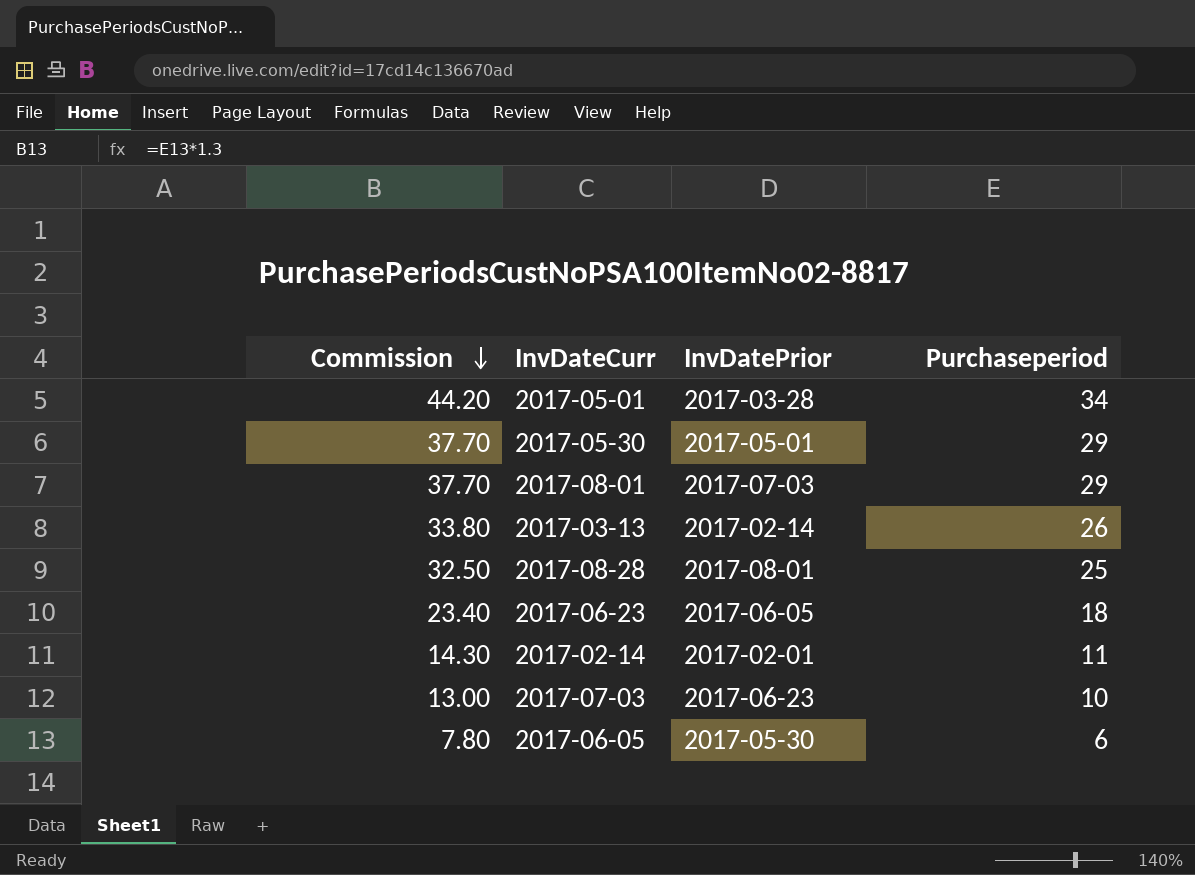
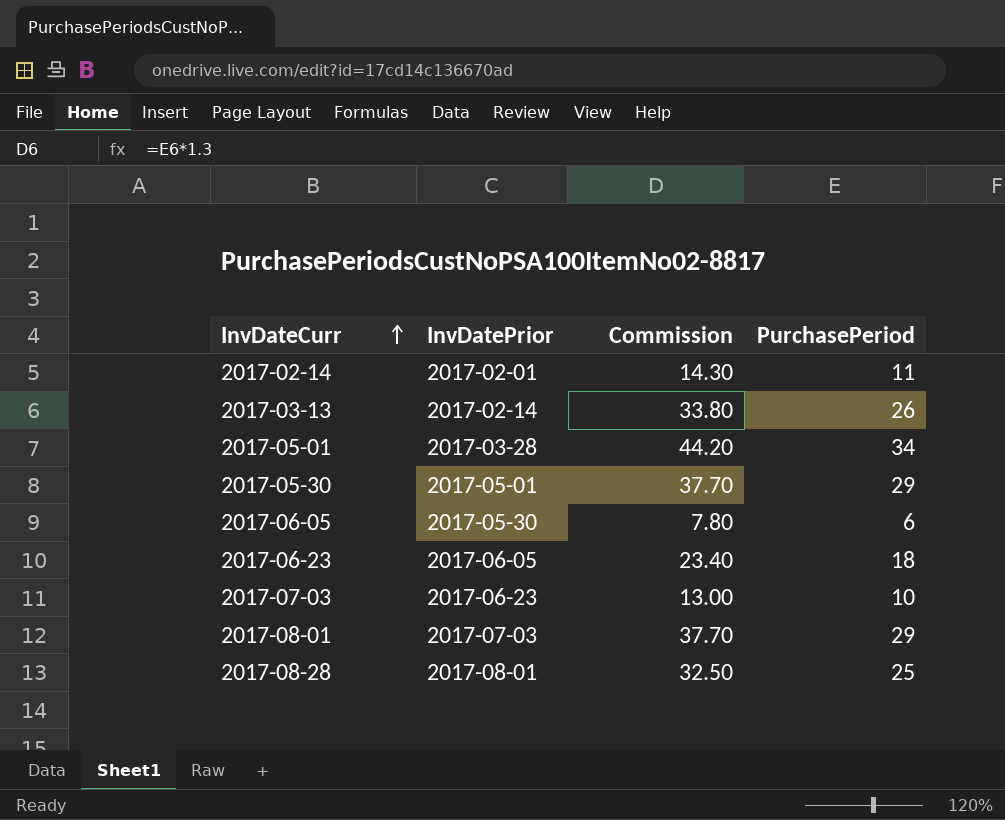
row order: Commission descending -> InvDateCurr ascending
column Commission | position: 1 -> 3
column name: Purchaseperiod -> PurchasePeriod

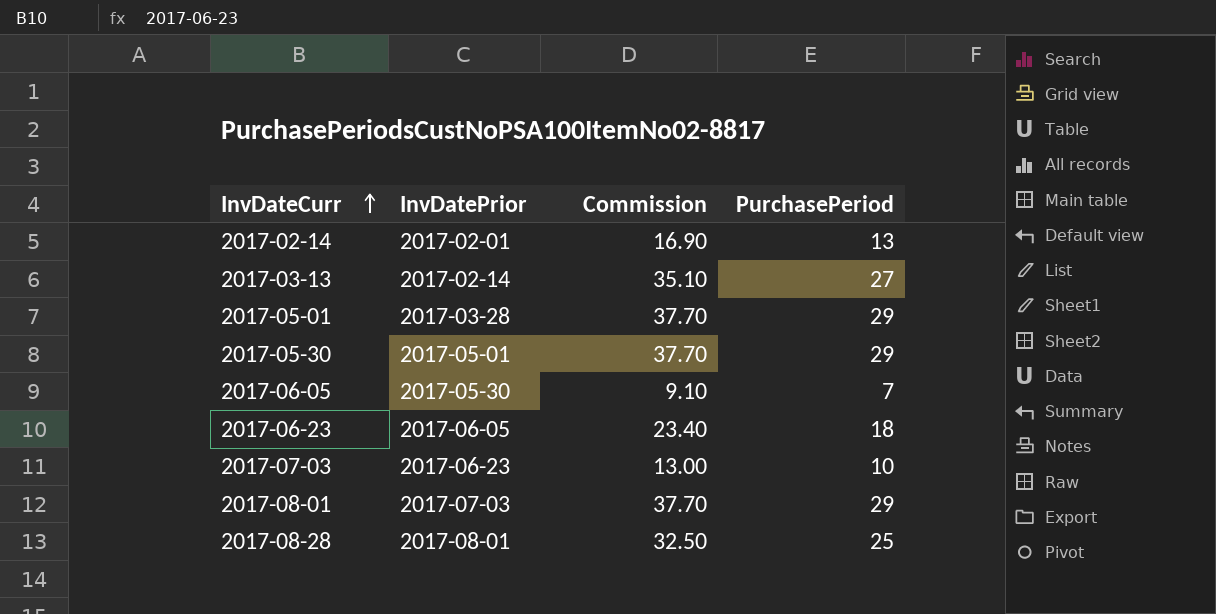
2017-02-14 | Commission: 14.30 -> 16.90
2017-02-14 | PurchasePeriod: 11 -> 13
2017-03-13 | Commission: 33.80 -> 35.10
2017-03-13 | PurchasePeriod: 26 -> 27
2017-05-01 | Commission: 44.20 -> 37.70
2017-05-01 | PurchasePeriod: 34 -> 29
2017-06-05 | Commission: 7.80 -> 9.10
2017-06-05 | PurchasePeriod: 6 -> 7

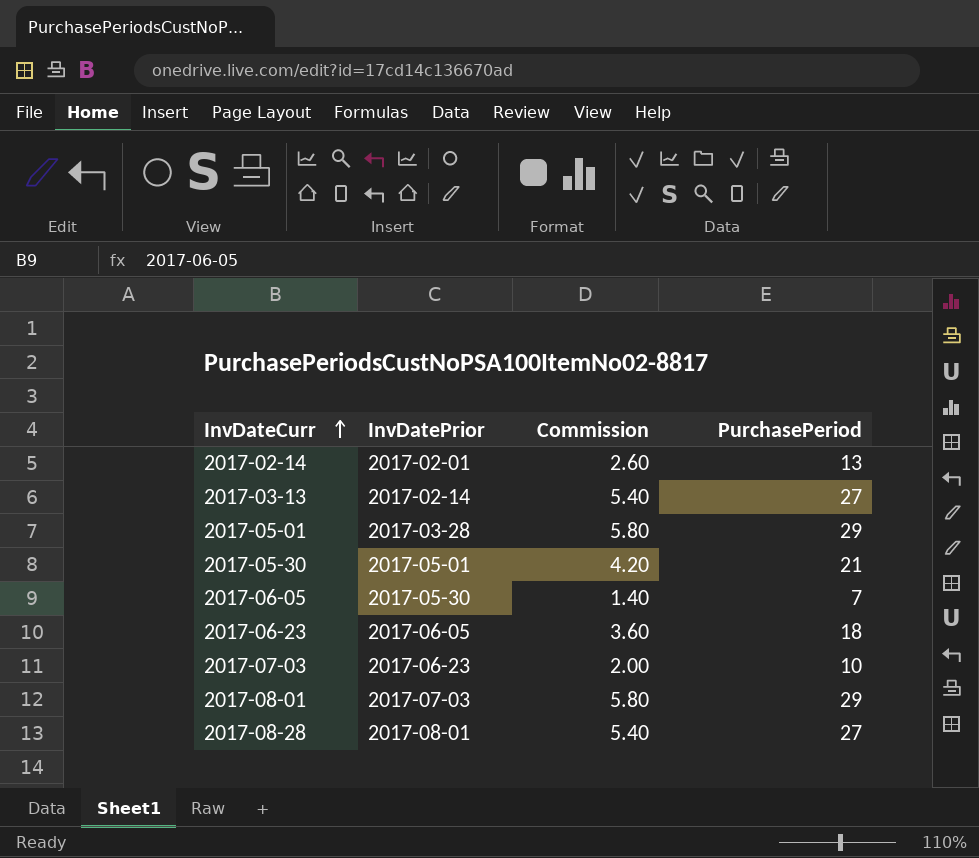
column Commission | formula: [PurchasePeriod] * 1.3 -> [PurchasePeriod] * 0.2
2017-05-30 | PurchasePeriod: 29 -> 21
2017-08-28 | PurchasePeriod: 25 -> 27

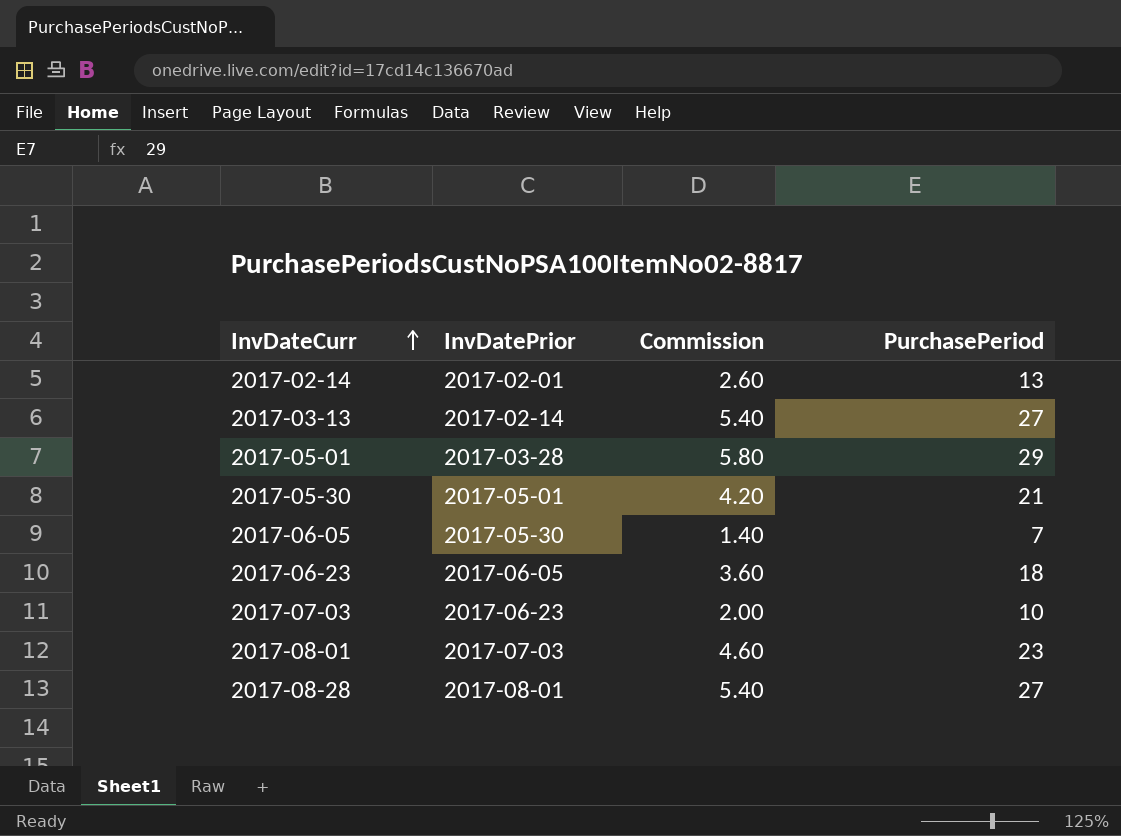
2017-08-01 | Commission: 5.80 -> 4.60
2017-08-01 | PurchasePeriod: 29 -> 23

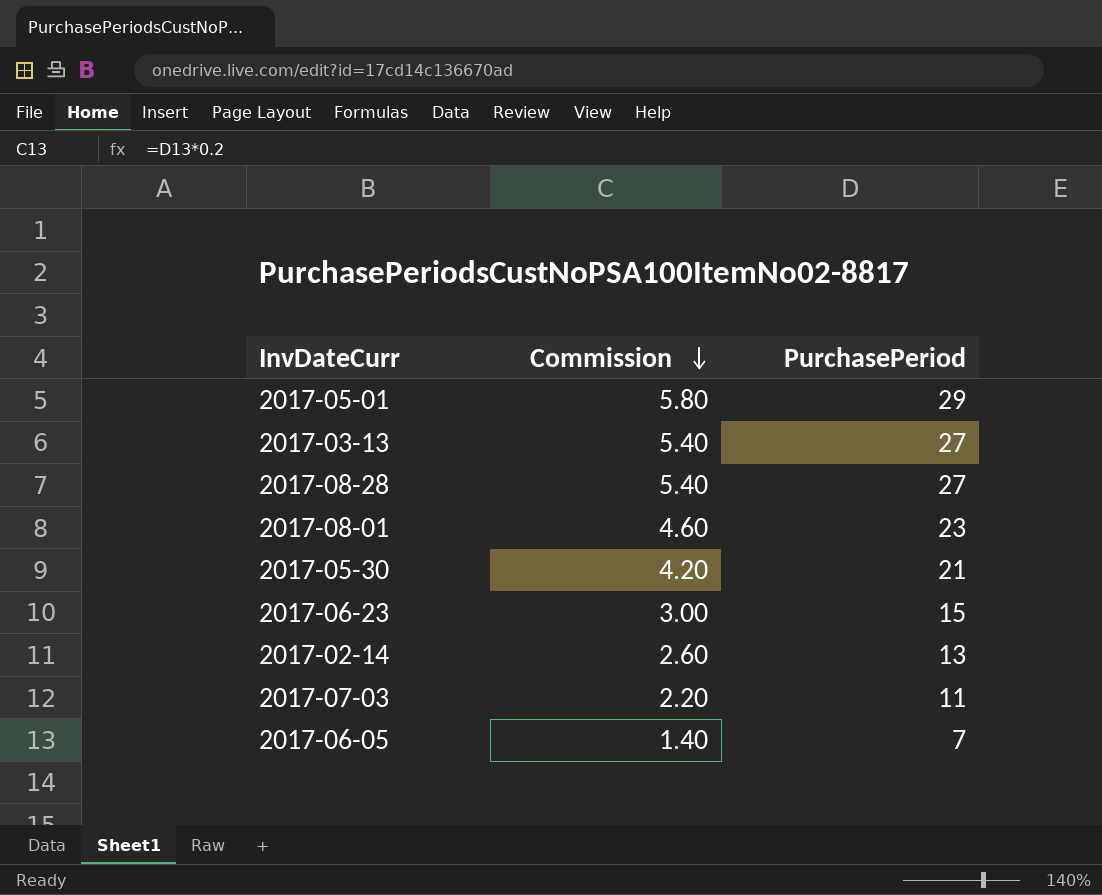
row order: InvDateCurr ascending -> Commission descending
column InvDatePrior | position: 2 -> none
2017-06-23 | Commission: 3.60 -> 3.00
2017-06-23 | PurchasePeriod: 18 -> 15
2017-07-03 | Commission: 2.00 -> 2.20
2017-07-03 | PurchasePeriod: 10 -> 11

